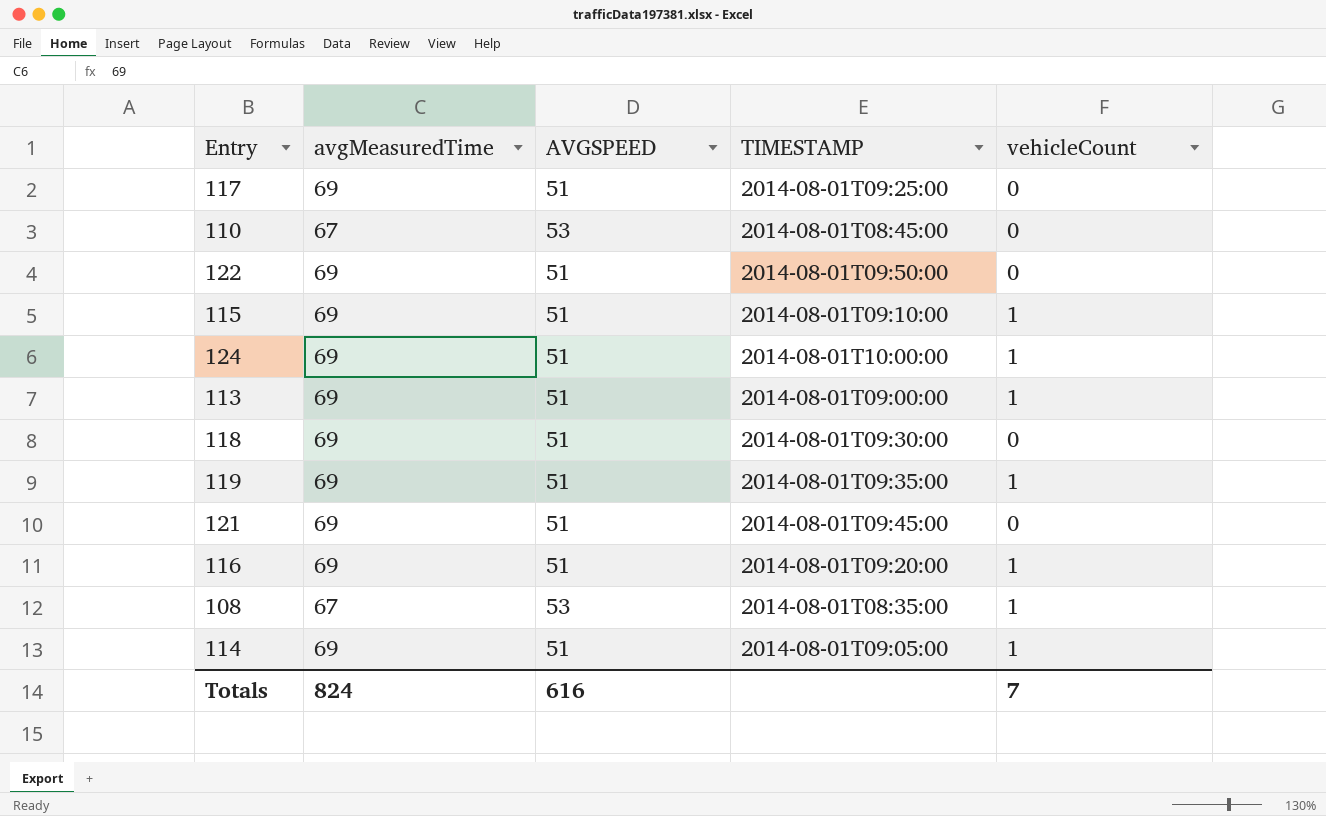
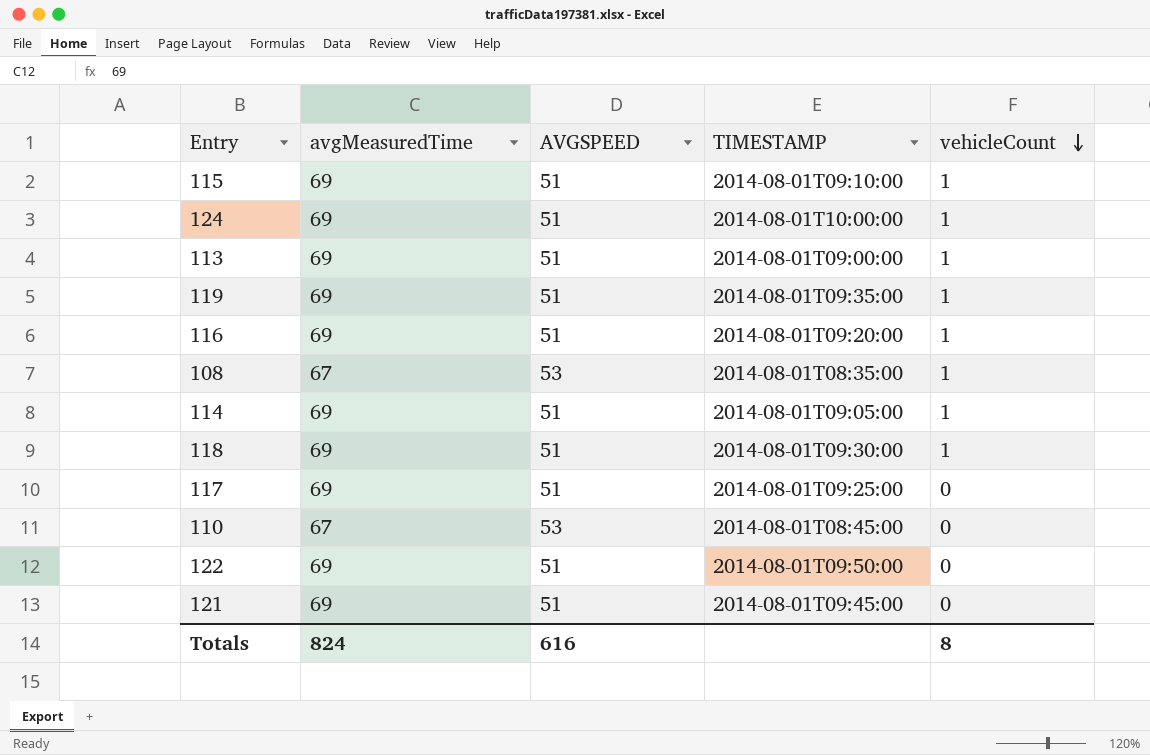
row order: none -> vehicleCount descending
118 | vehicleCount: 0 -> 1
Totals | vehicleCount: 7 -> 8

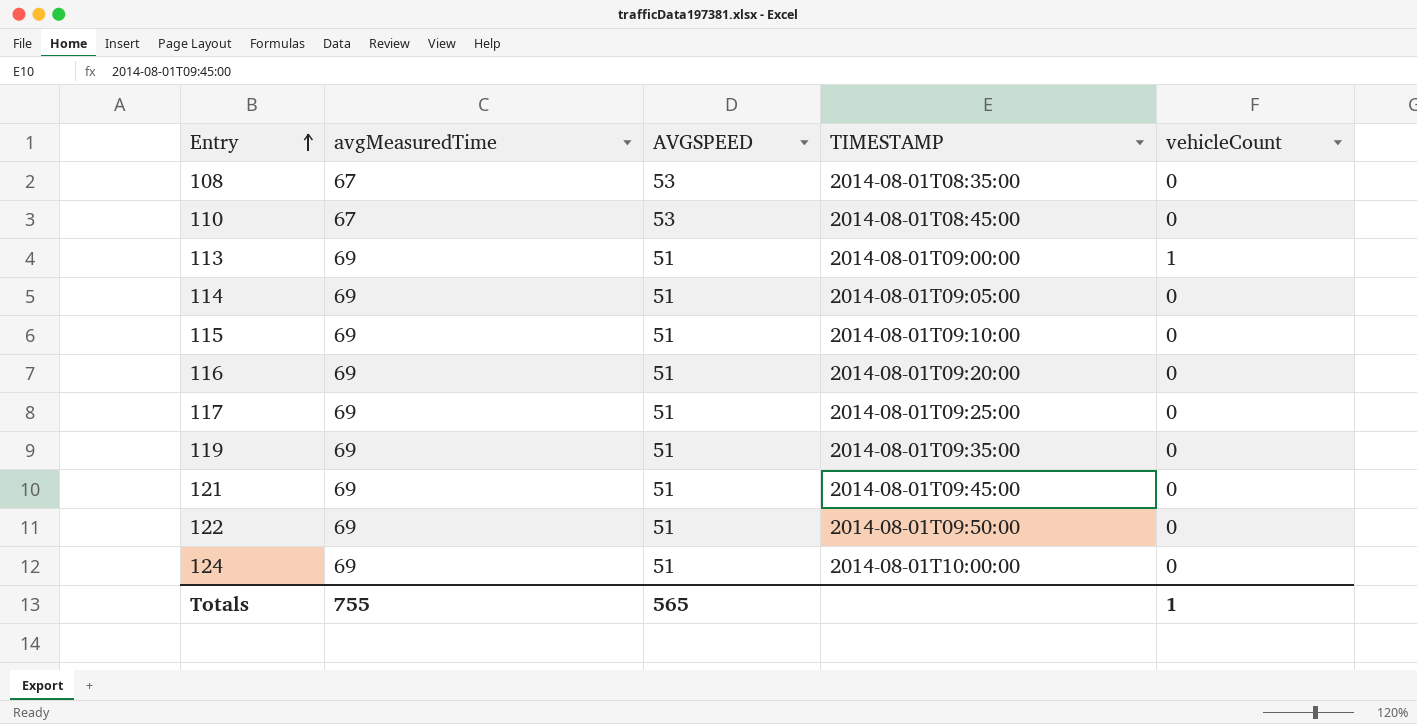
row order: vehicleCount descending -> Entry ascending
row 118: 69 | 51 | 2014-08-01T09:30:00 | 1 -> none
108 | vehicleCount: 1 -> 0
114 | vehicleCount: 1 -> 0
115 | vehicleCount: 1 -> 0
116 | vehicleCount: 1 -> 0
119 | vehicleCount: 1 -> 0
124 | vehicleCount: 1 -> 0
Totals | avgMeasuredTime: 824 -> 755
Totals | AVGSPEED: 616 -> 565
Totals | vehicleCount: 8 -> 1

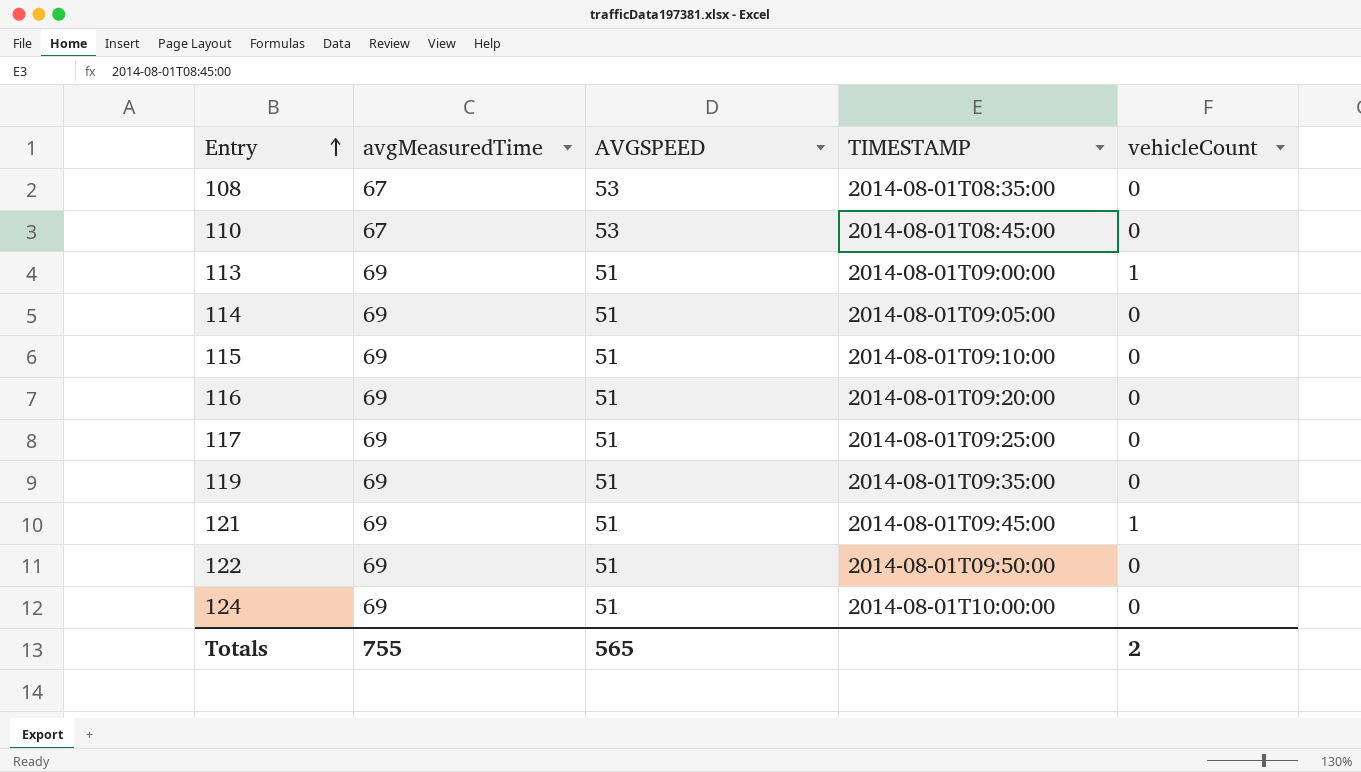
121 | vehicleCount: 0 -> 1
Totals | vehicleCount: 1 -> 2

